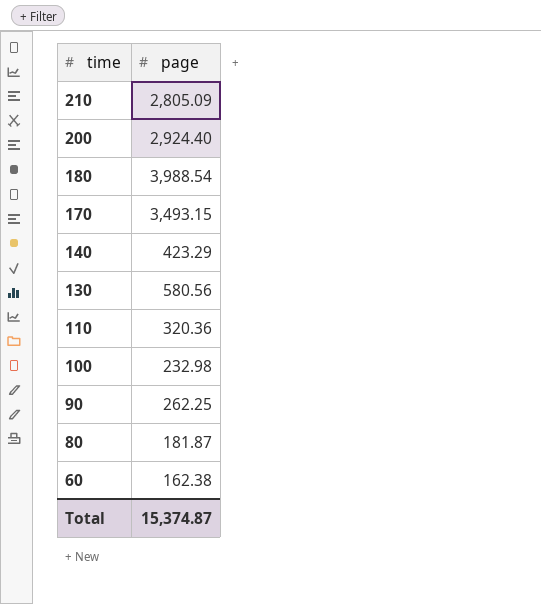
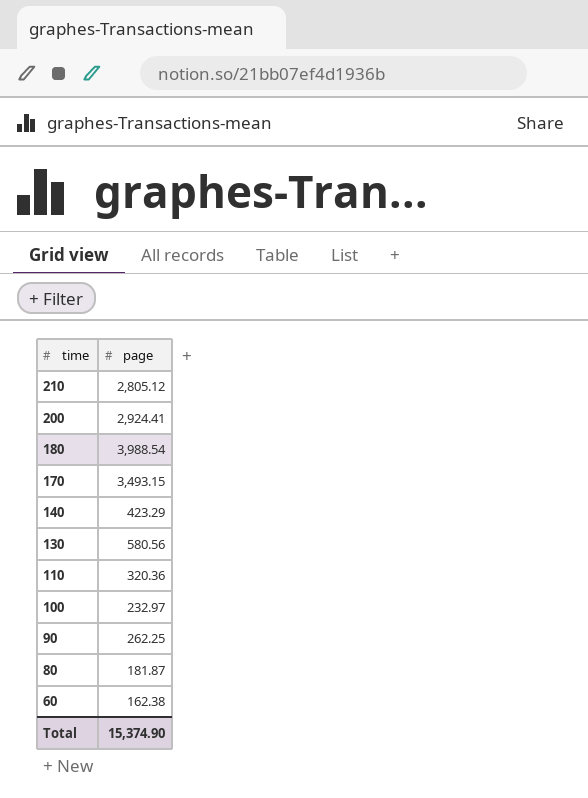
210 | page: 2,805.09 -> 2,805.12
200 | page: 2,924.40 -> 2,924.41
100 | page: 232.98 -> 232.97
Total | page: 15,374.87 -> 15,374.90

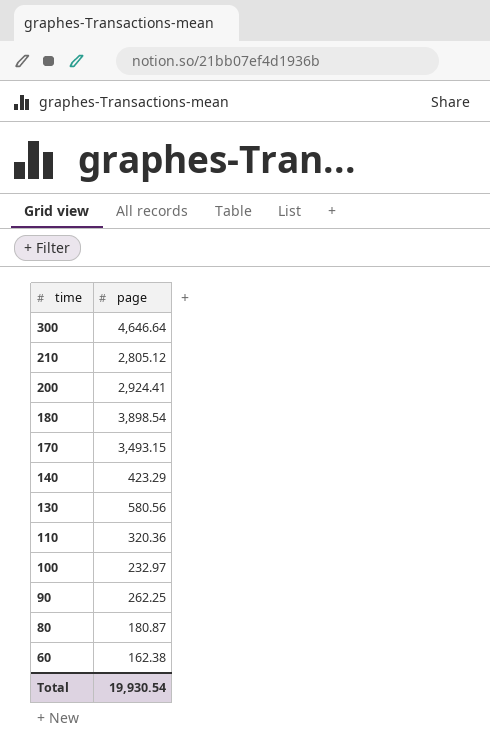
row 300: none -> 4,646.64
180 | page: 3,988.54 -> 3,898.54
80 | page: 181.87 -> 180.87
Total | page: 15,374.90 -> 19,930.54

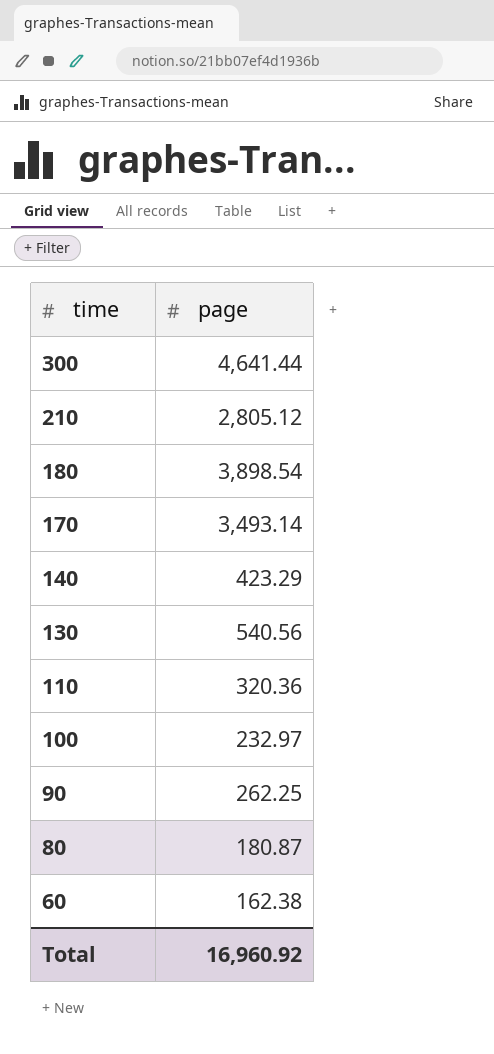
row 200: 2,924.41 -> none
300 | page: 4,646.64 -> 4,641.44
170 | page: 3,493.15 -> 3,493.14
130 | page: 580.56 -> 540.56
Total | page: 19,930.54 -> 16,960.92

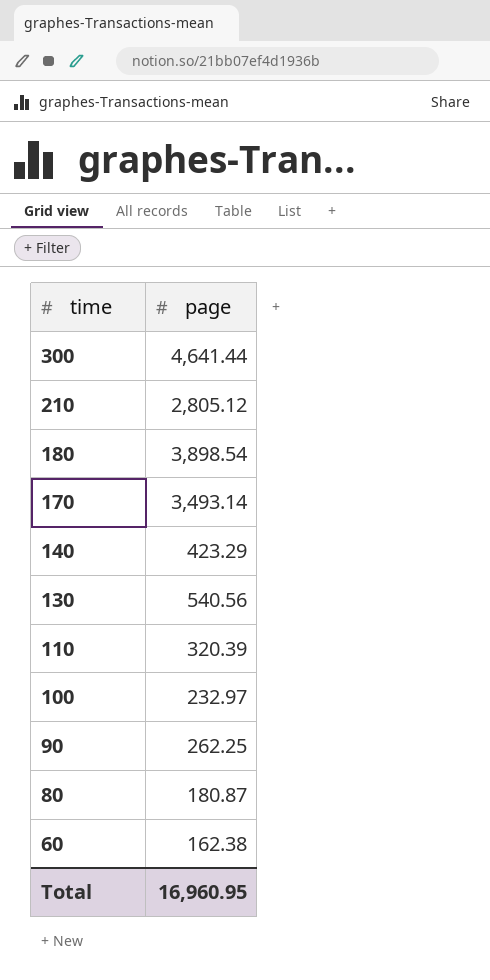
110 | page: 320.36 -> 320.39
Total | page: 16,960.92 -> 16,960.95

